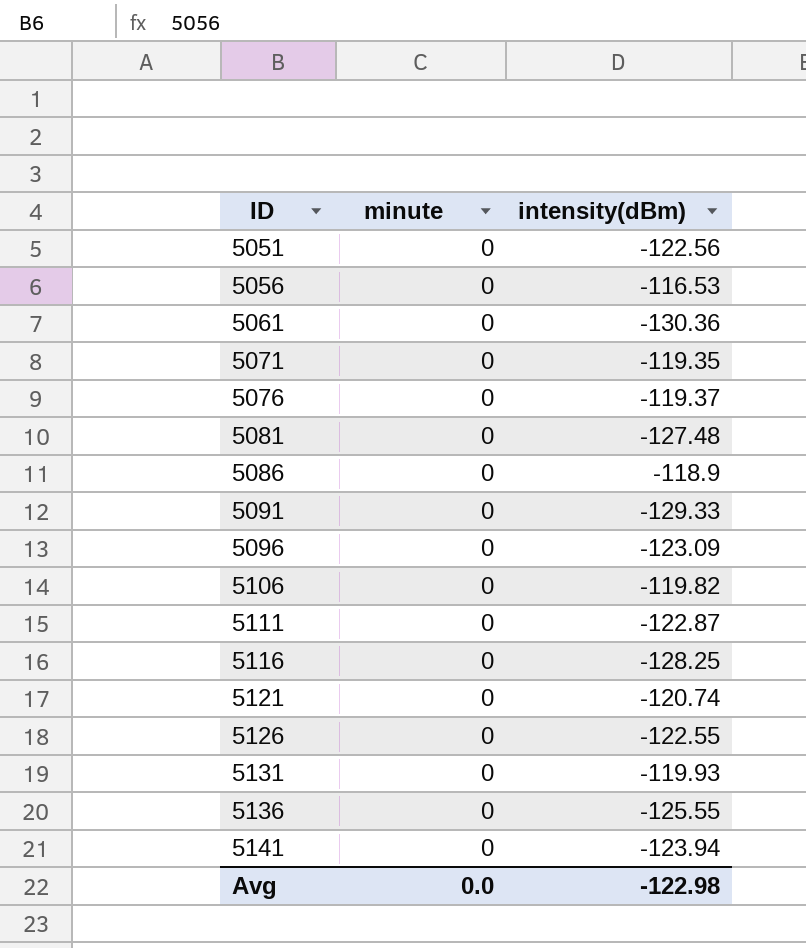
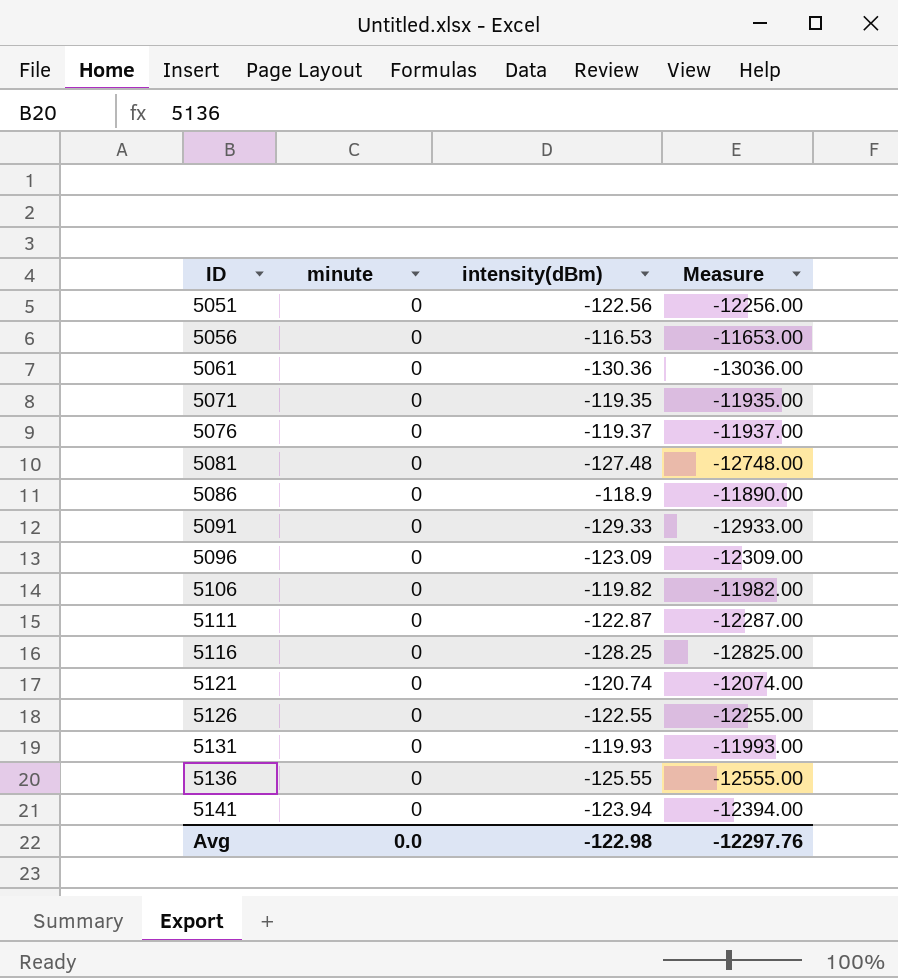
column Measure | formula: none -> [intensity(dBm)] * 100

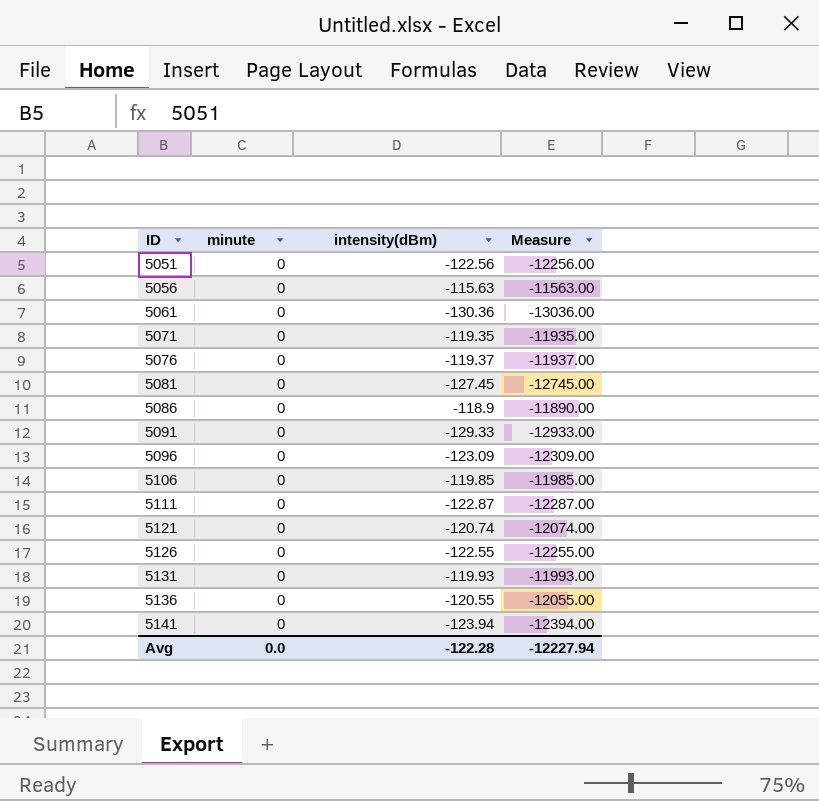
row 5116: 0 | -128.25 | -12825.00 -> none
5056 | intensity(dBm): -116.53 -> -115.63
5056 | Measure: -11653.00 -> -11563.00
5081 | intensity(dBm): -127.48 -> -127.45
5081 | Measure: -12748.00 -> -12745.00
5106 | intensity(dBm): -119.82 -> -119.85
5106 | Measure: -11982.00 -> -11985.00
5136 | intensity(dBm): -125.55 -> -120.55
5136 | Measure: -12555.00 -> -12055.00
Avg | intensity(dBm): -122.98 -> -122.28
Avg | Measure: -12297.76 -> -12227.94

